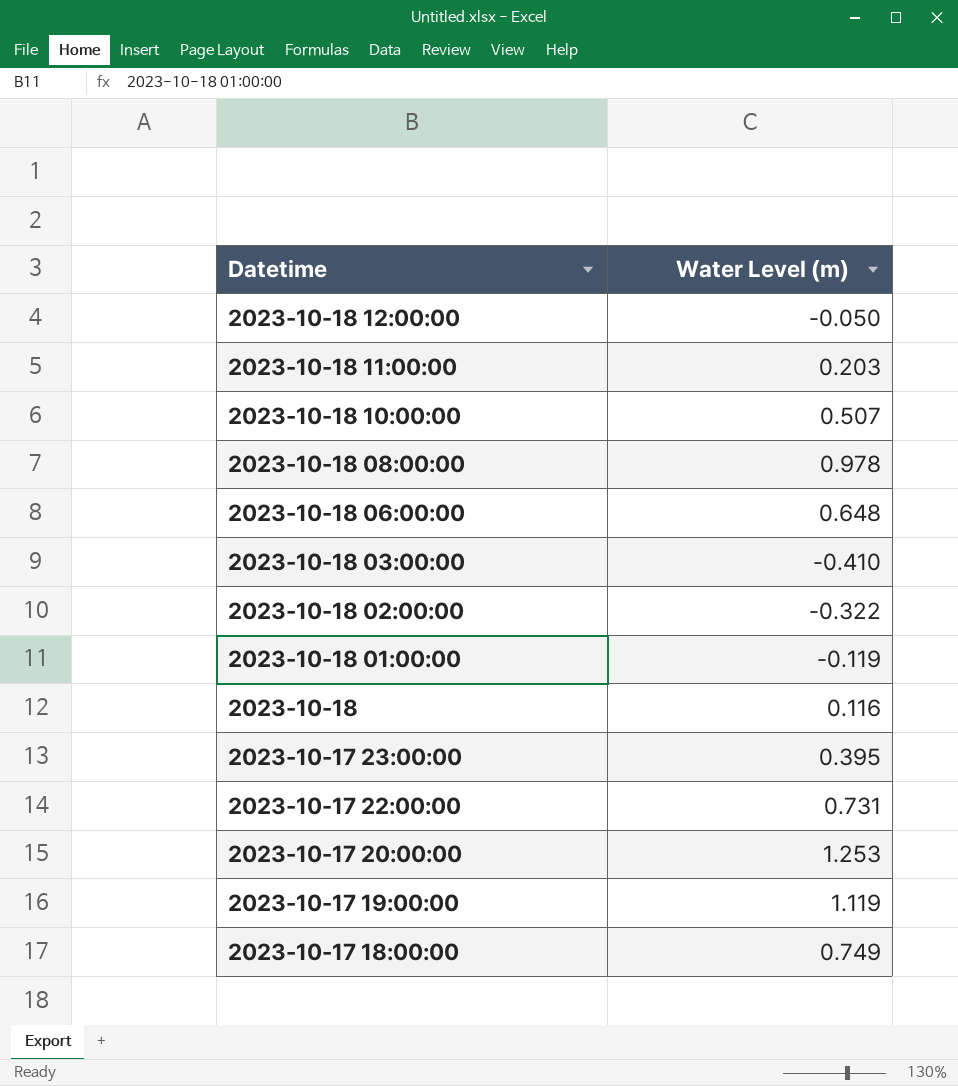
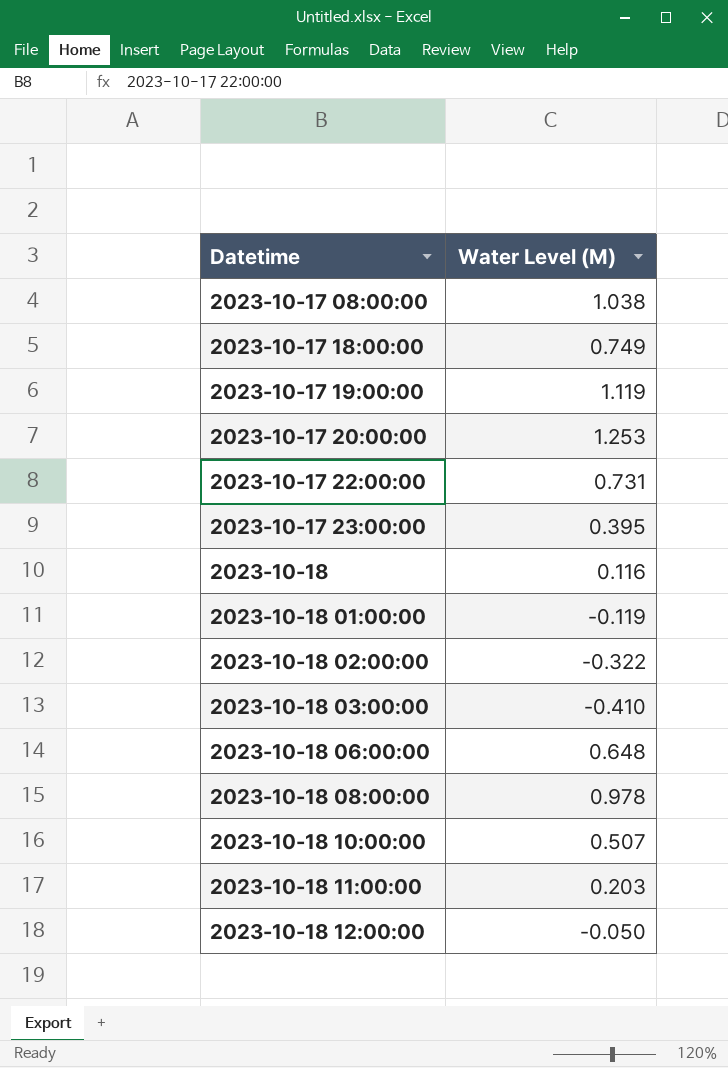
row order: Datetime descending -> Datetime ascending
column name: Water Level (m) -> Water Level (M)
row 2023-10-17 08:00:00: none -> 1.038

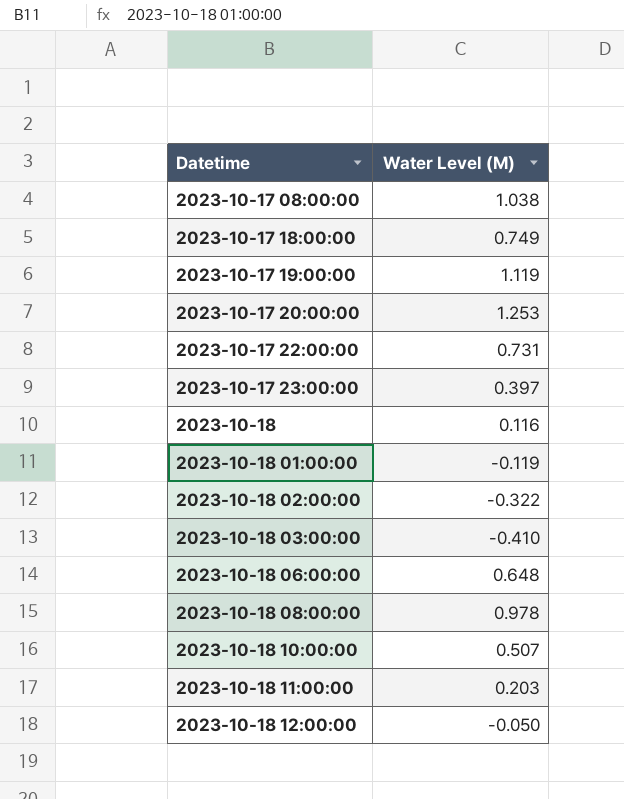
2023-10-17 23:00:00 | Water Level (M): 0.395 -> 0.397

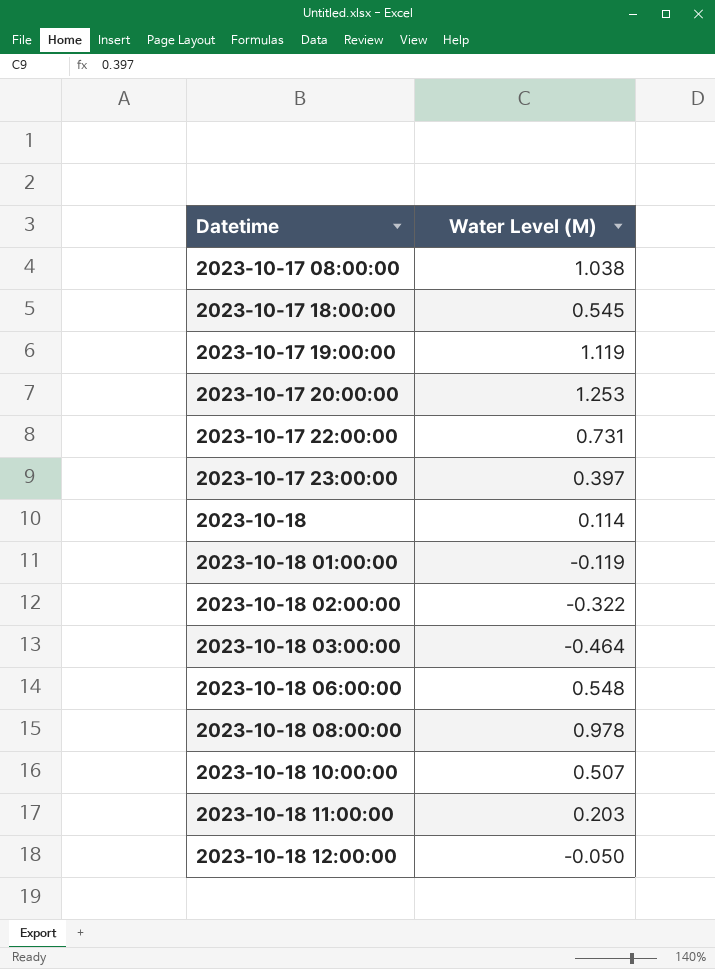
2023-10-17 18:00:00 | Water Level (M): 0.749 -> 0.545
2023-10-18 | Water Level (M): 0.116 -> 0.114
2023-10-18 03:00:00 | Water Level (M): -0.410 -> -0.464
2023-10-18 06:00:00 | Water Level (M): 0.648 -> 0.548

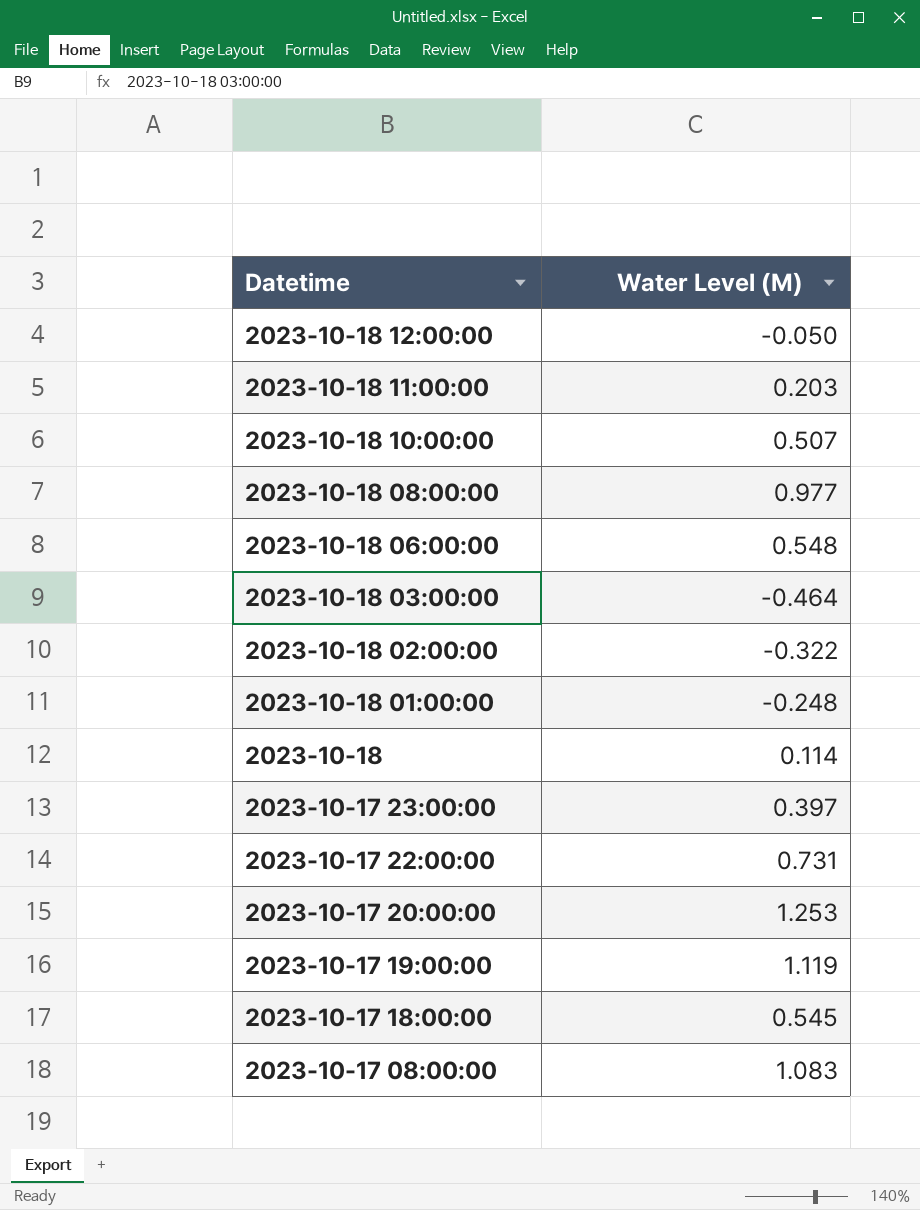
row order: Datetime ascending -> Datetime descending
2023-10-18 08:00:00 | Water Level (M): 0.978 -> 0.977
2023-10-18 01:00:00 | Water Level (M): -0.119 -> -0.248
2023-10-17 08:00:00 | Water Level (M): 1.038 -> 1.083

